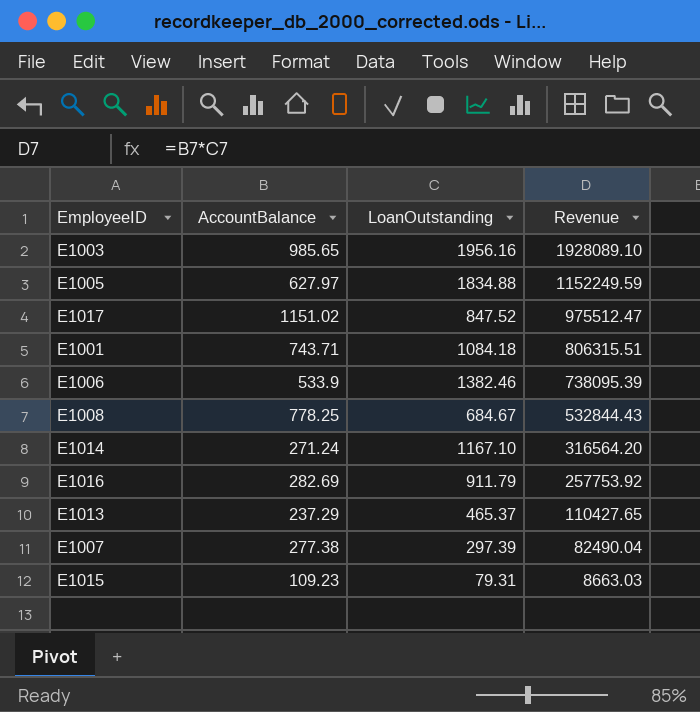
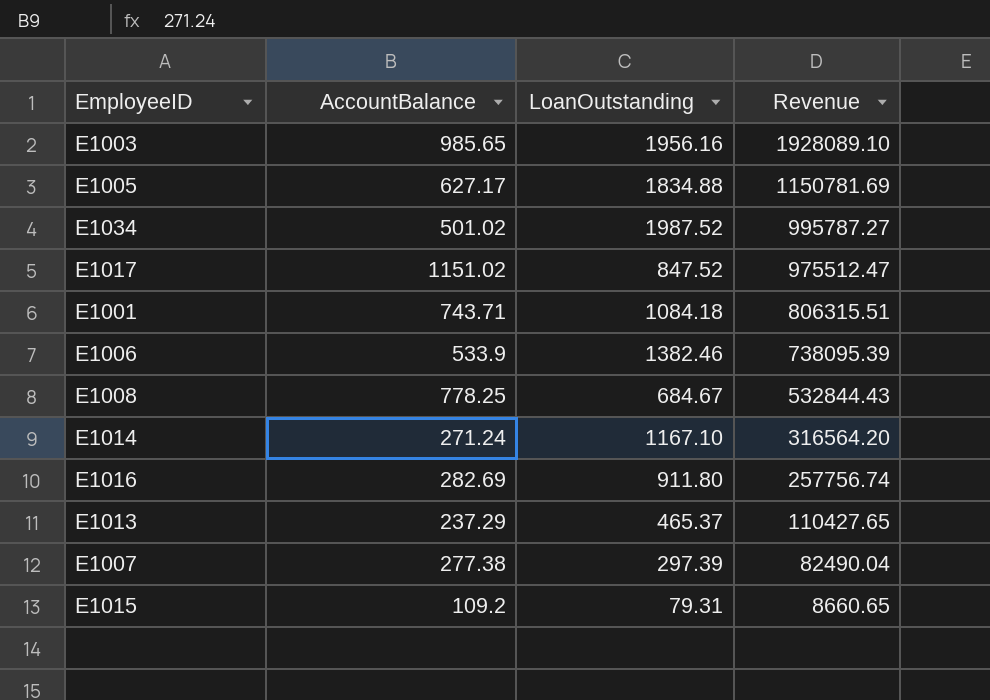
E1005 | AccountBalance: 627.97 -> 627.17
E1005 | Revenue: 1152249.59 -> 1150781.69
row E1034: none -> 501.02 | 1987.52 | 995787.27
E1016 | LoanOutstanding: 911.79 -> 911.80
E1016 | Revenue: 257753.92 -> 257756.74
E1015 | AccountBalance: 109.23 -> 109.2
E1015 | Revenue: 8663.03 -> 8660.65

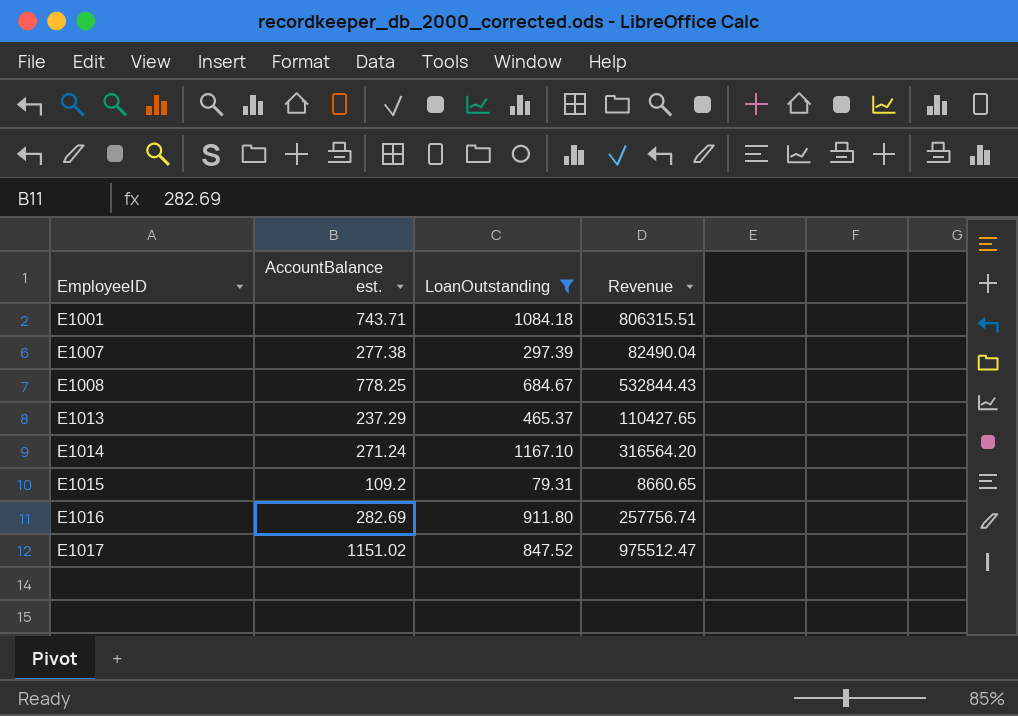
filter: none -> LoanOutstanding <= 1167.10
row order: Revenue descending -> EmployeeID ascending
column name: AccountBalance -> AccountBalance est.

